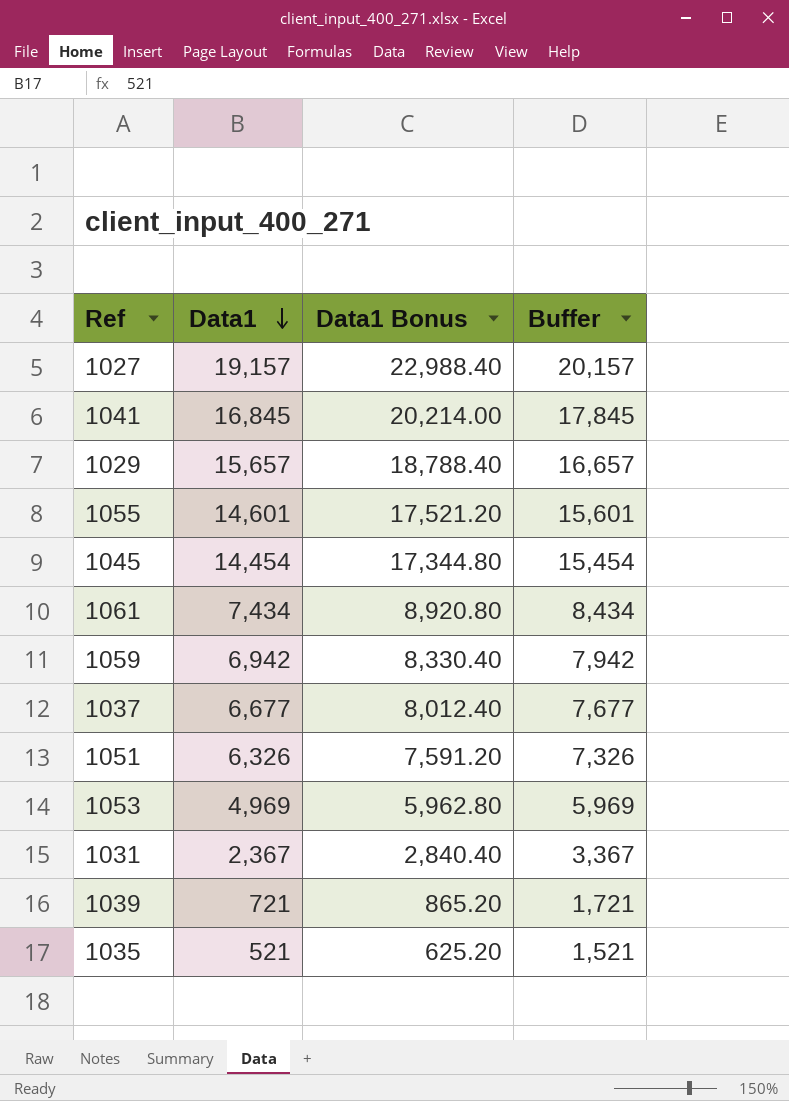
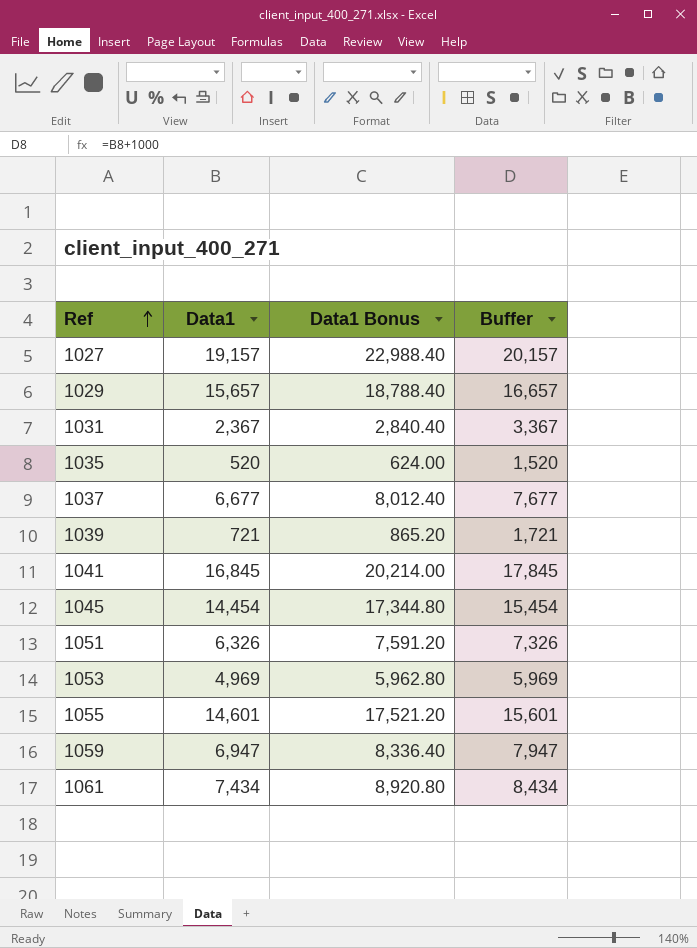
row order: Data1 descending -> Ref ascending
1035 | Data1: 521 -> 520
1035 | Data1 Bonus: 625.20 -> 624.00
1035 | Buffer: 1,521 -> 1,520
1059 | Data1: 6,942 -> 6,947
1059 | Data1 Bonus: 8,330.40 -> 8,336.40
1059 | Buffer: 7,942 -> 7,947

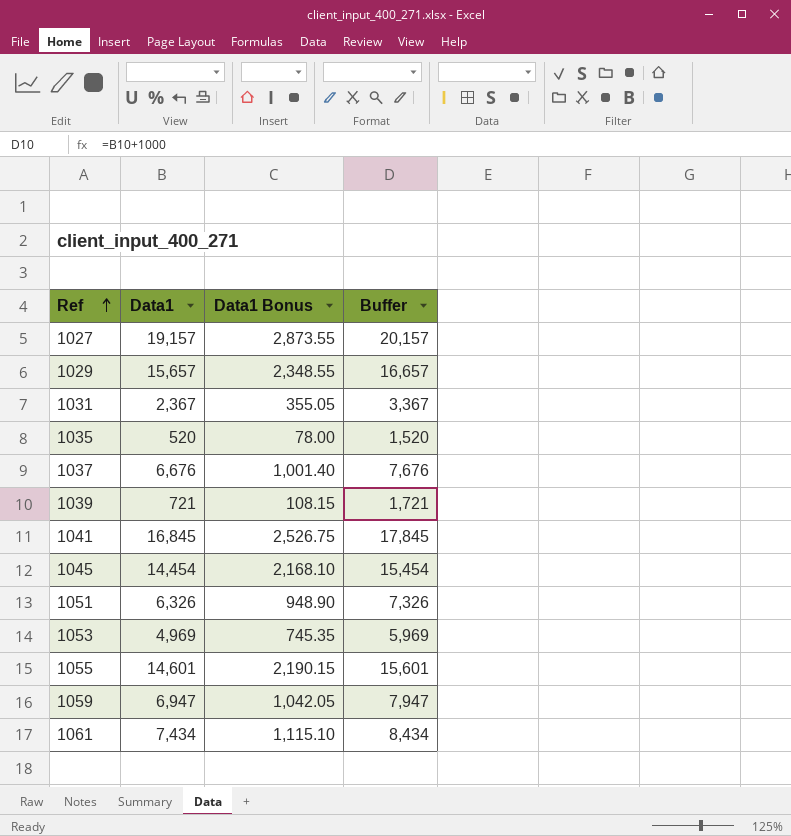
column Data1 Bonus | formula: [Data1] * 1.2 -> [Data1] * 0.15
1037 | Data1: 6,677 -> 6,676
1037 | Buffer: 7,677 -> 7,676

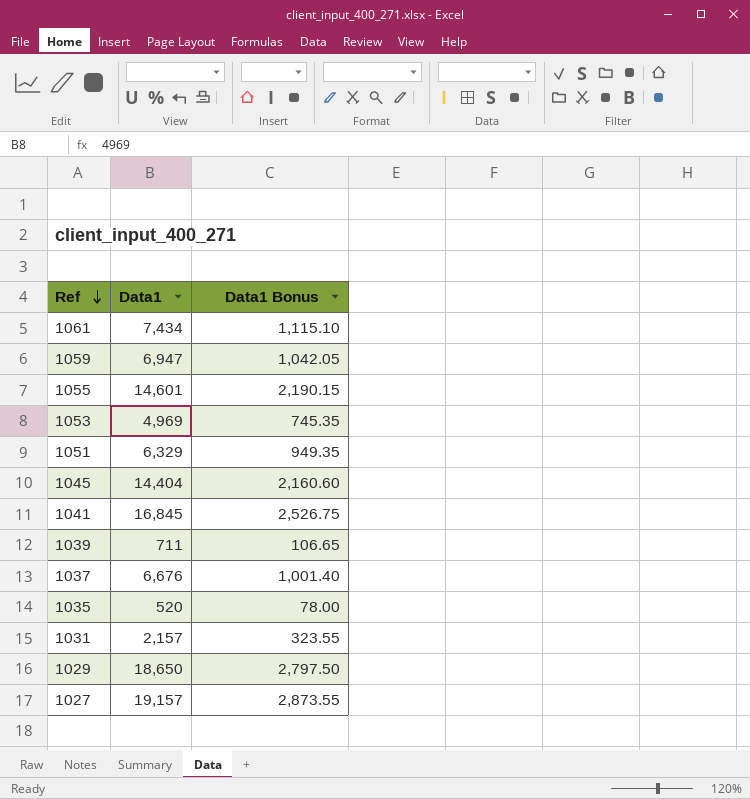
row order: Ref ascending -> Ref descending
column Buffer | formula: [Data1] + 1000 -> none
1051 | Data1: 6,326 -> 6,329
1051 | Data1 Bonus: 948.90 -> 949.35
1045 | Data1: 14,454 -> 14,404
1045 | Data1 Bonus: 2,168.10 -> 2,160.60
1039 | Data1: 721 -> 711
1039 | Data1 Bonus: 108.15 -> 106.65
1031 | Data1: 2,367 -> 2,157
1031 | Data1 Bonus: 355.05 -> 323.55
1029 | Data1: 15,657 -> 18,650
1029 | Data1 Bonus: 2,348.55 -> 2,797.50

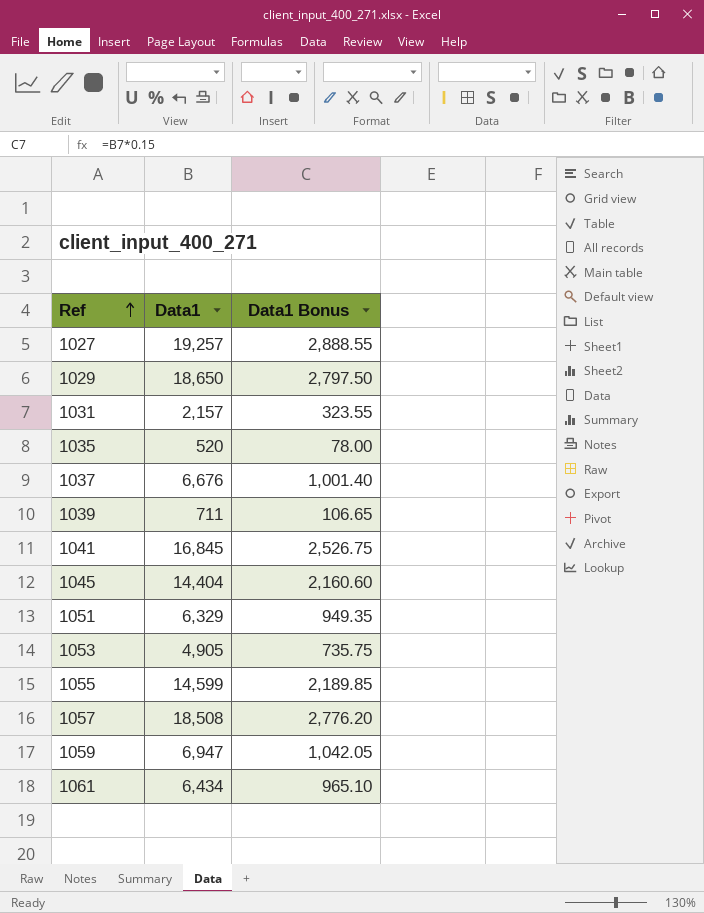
row order: Ref descending -> Ref ascending
1027 | Data1: 19,157 -> 19,257
1027 | Data1 Bonus: 2,873.55 -> 2,888.55
1053 | Data1: 4,969 -> 4,905
1053 | Data1 Bonus: 745.35 -> 735.75
1055 | Data1: 14,601 -> 14,599
1055 | Data1 Bonus: 2,190.15 -> 2,189.85
row 1057: none -> 18,508 | 2,776.20
1061 | Data1: 7,434 -> 6,434
1061 | Data1 Bonus: 1,115.10 -> 965.10

